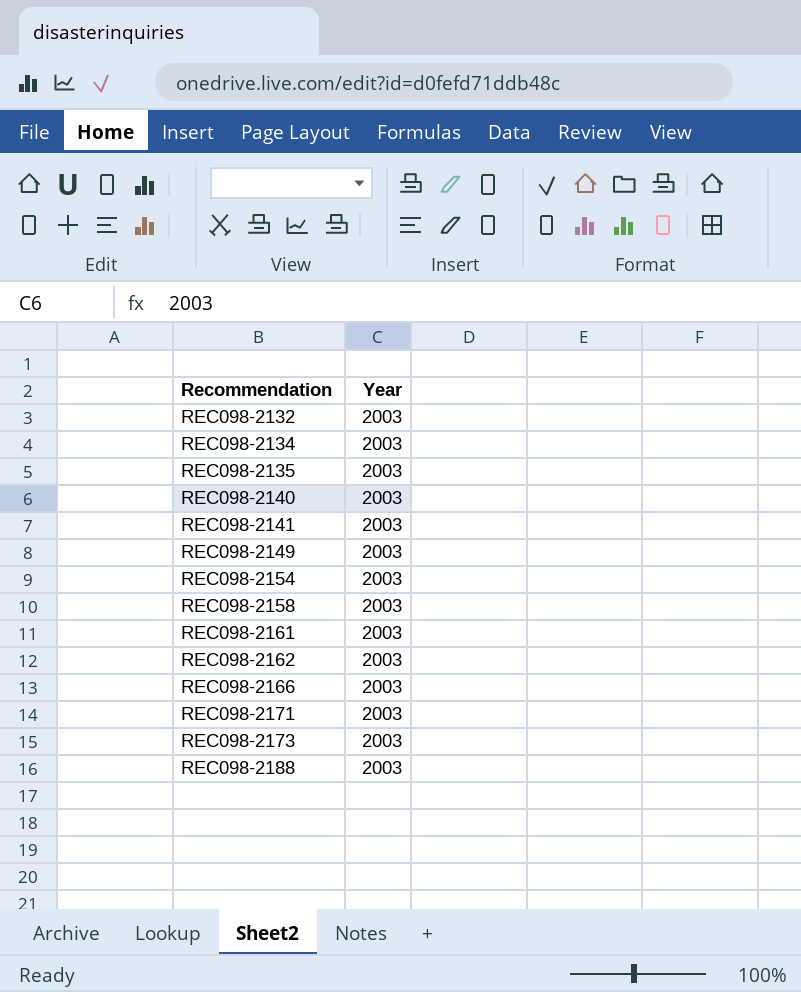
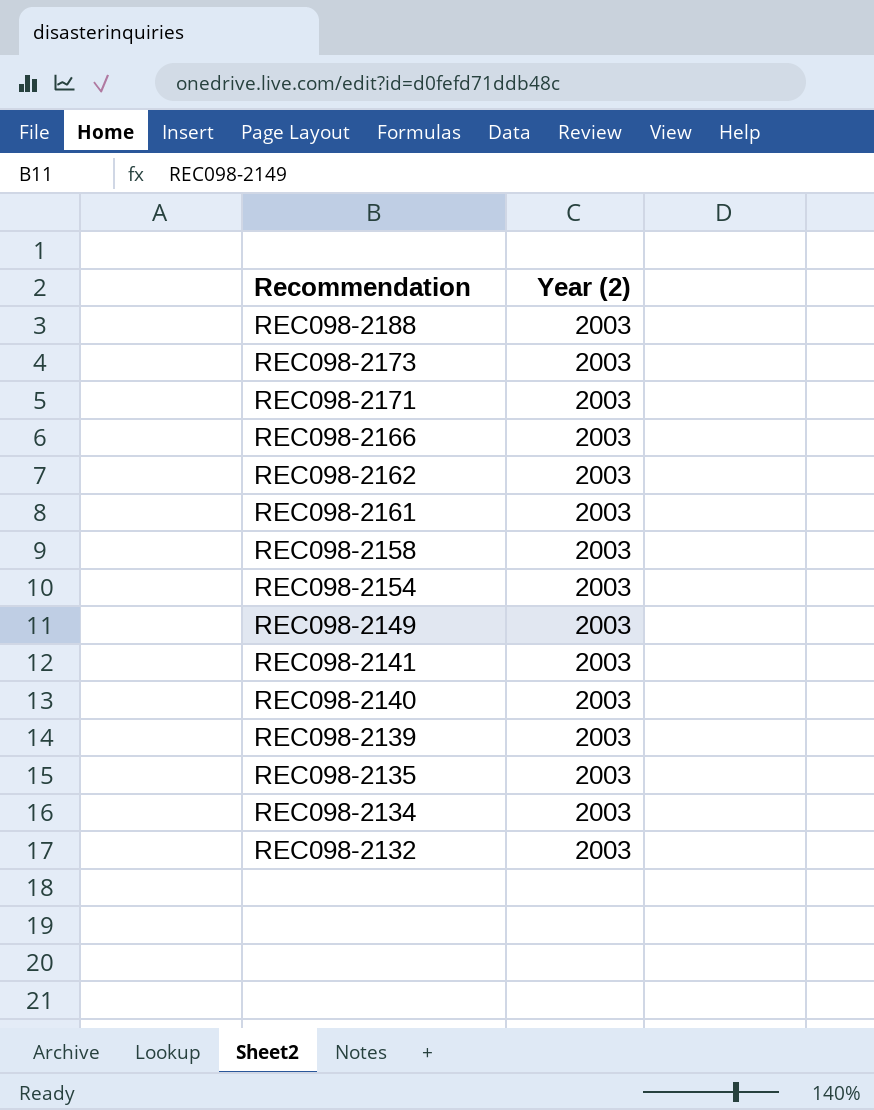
row order: Recommendation ascending -> Recommendation descending
column name: Year -> Year (2)
row REC098-2139: none -> 2003

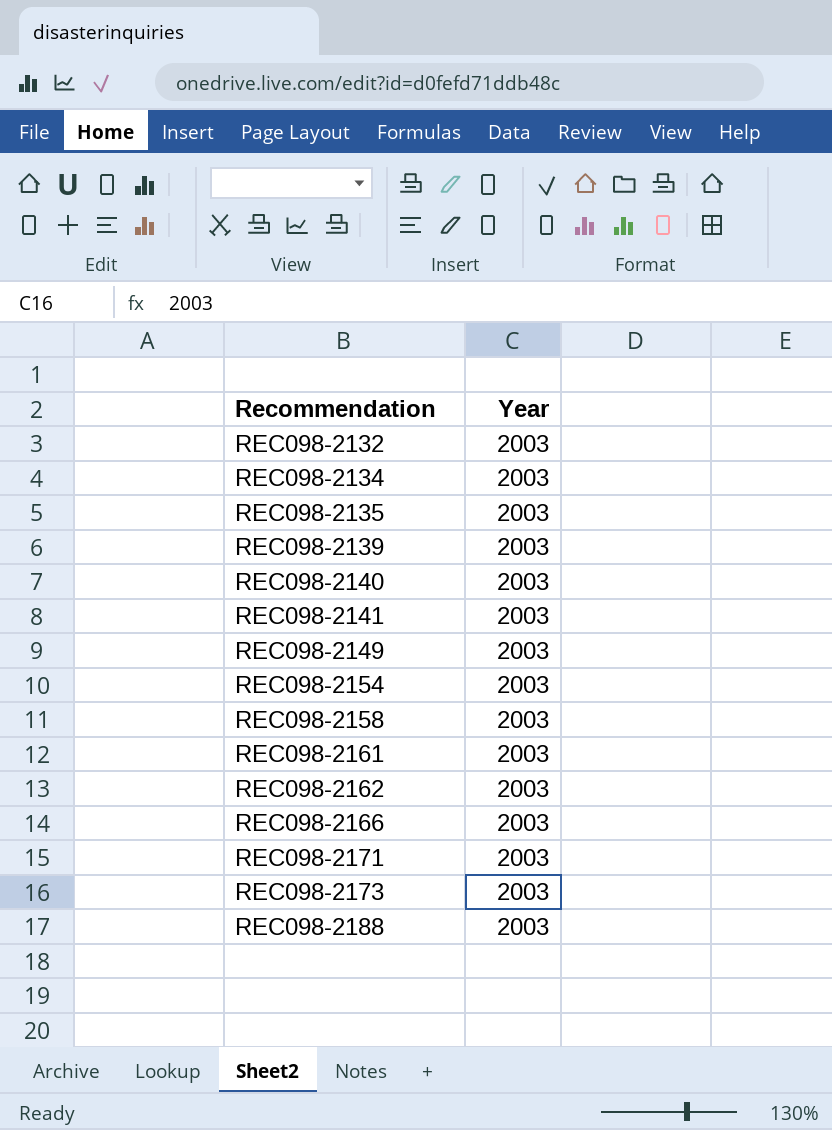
row order: Recommendation descending -> Recommendation ascending
column name: Year (2) -> Year

